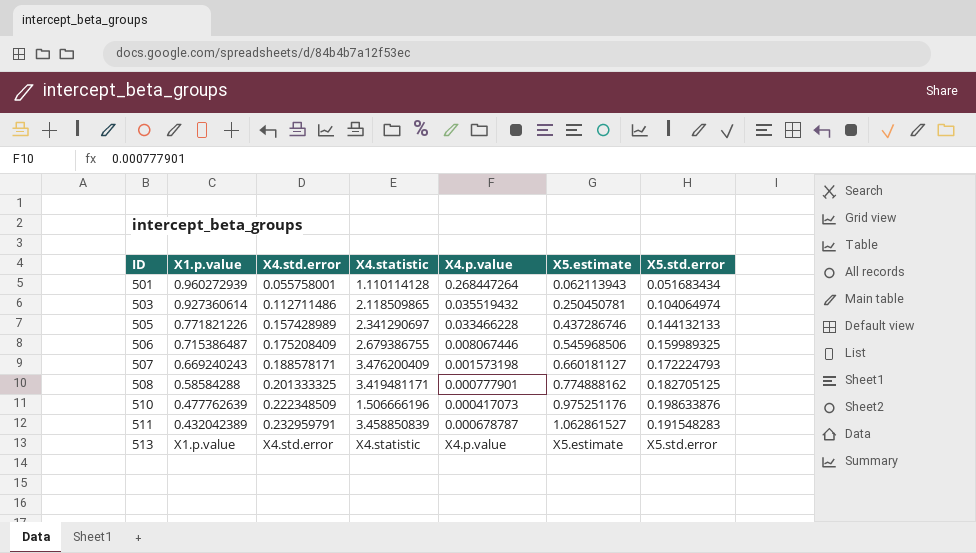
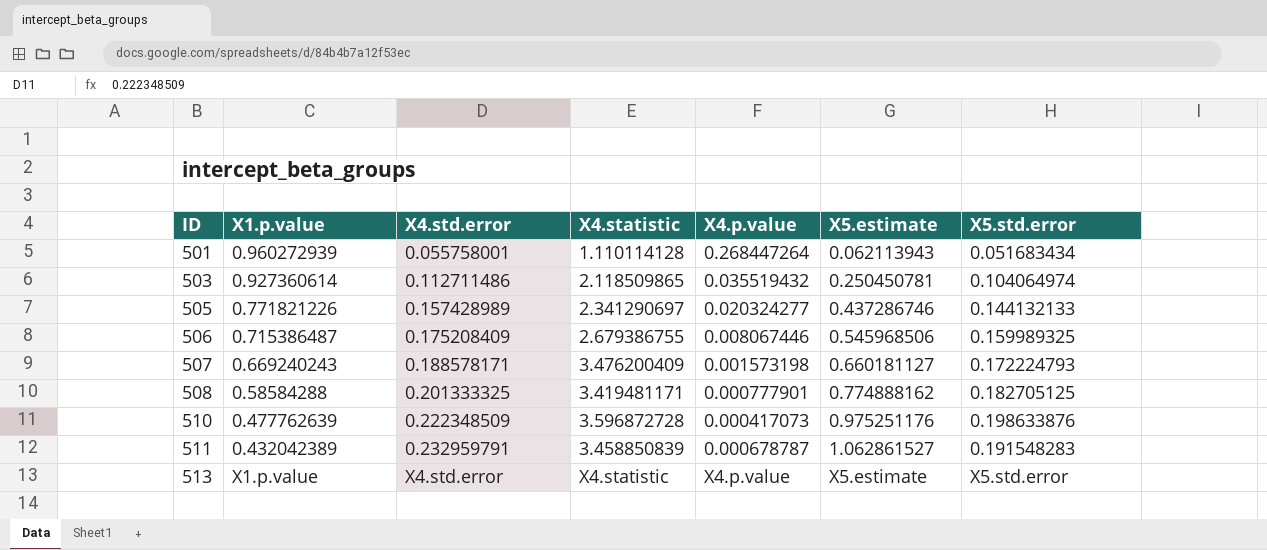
505 | X4.p.value: 0.033466228 -> 0.020324277
510 | X4.statistic: 1.506666196 -> 3.596872728

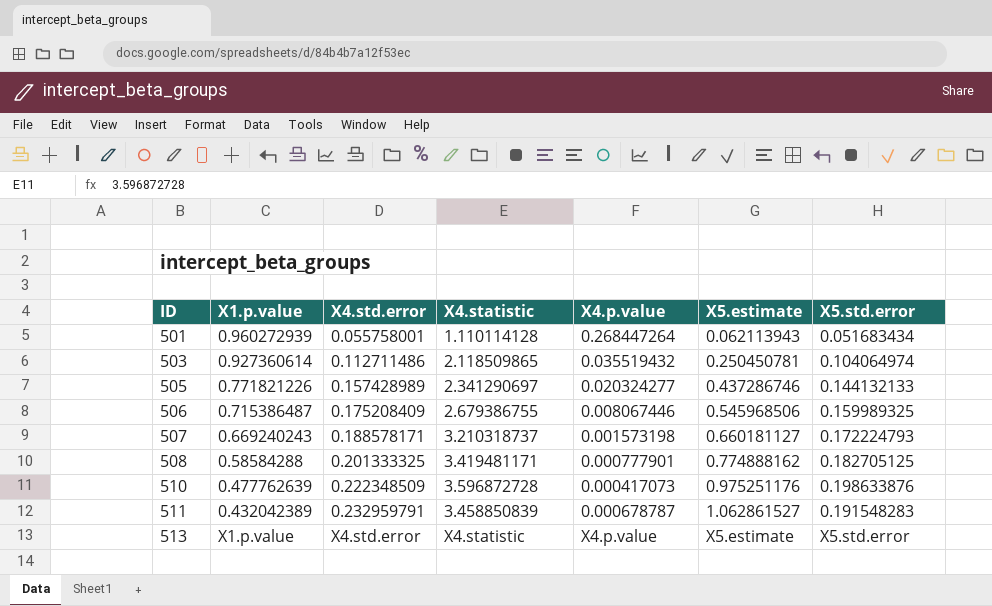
507 | X4.statistic: 3.476200409 -> 3.210318737

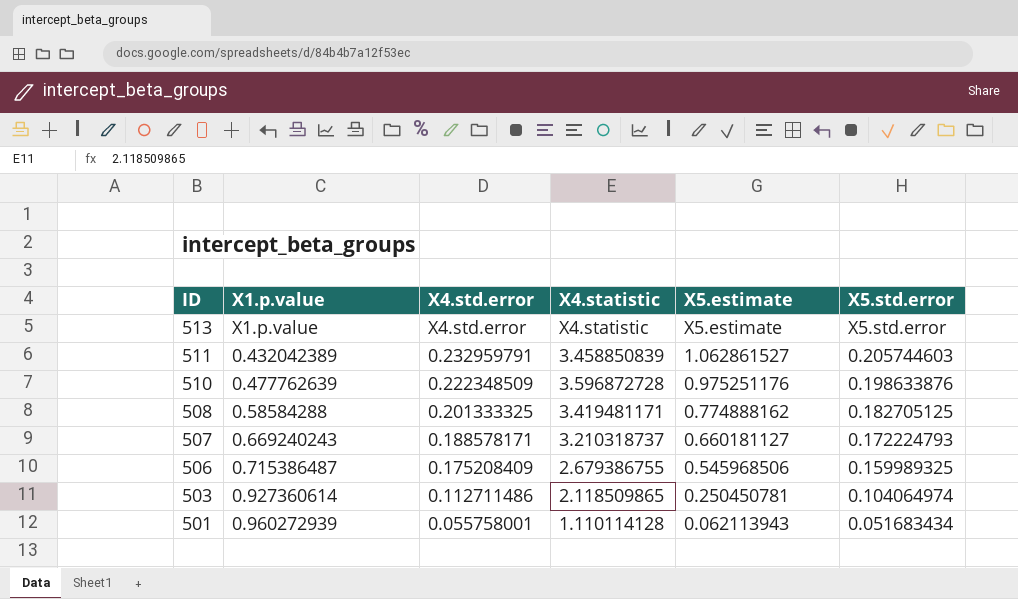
row order: ID ascending -> ID descending
column X4.p.value | position: 5 -> none
row 505: 0.771821226 | 0.157428989 | 2.341290697 | 0.020324277 | 0.437286746 | 0.144132133 -> none
511 | X5.std.error: 0.191548283 -> 0.205744603

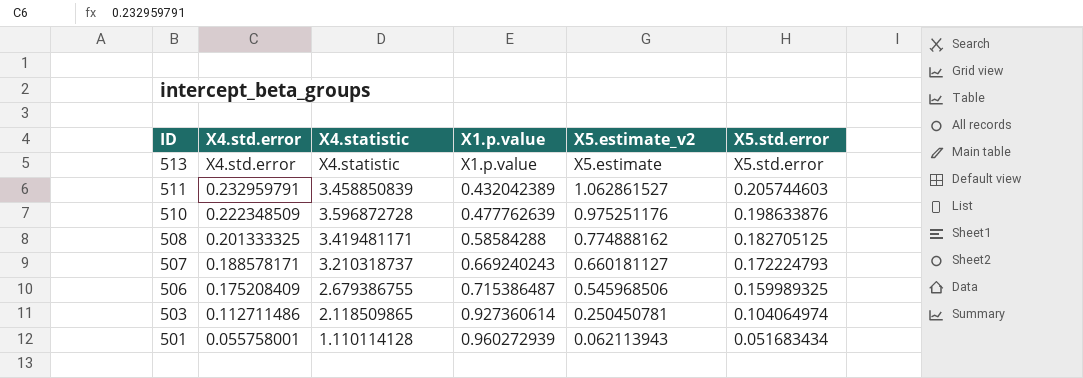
column X1.p.value | position: 2 -> 4
column name: X5.estimate -> X5.estimate_v2

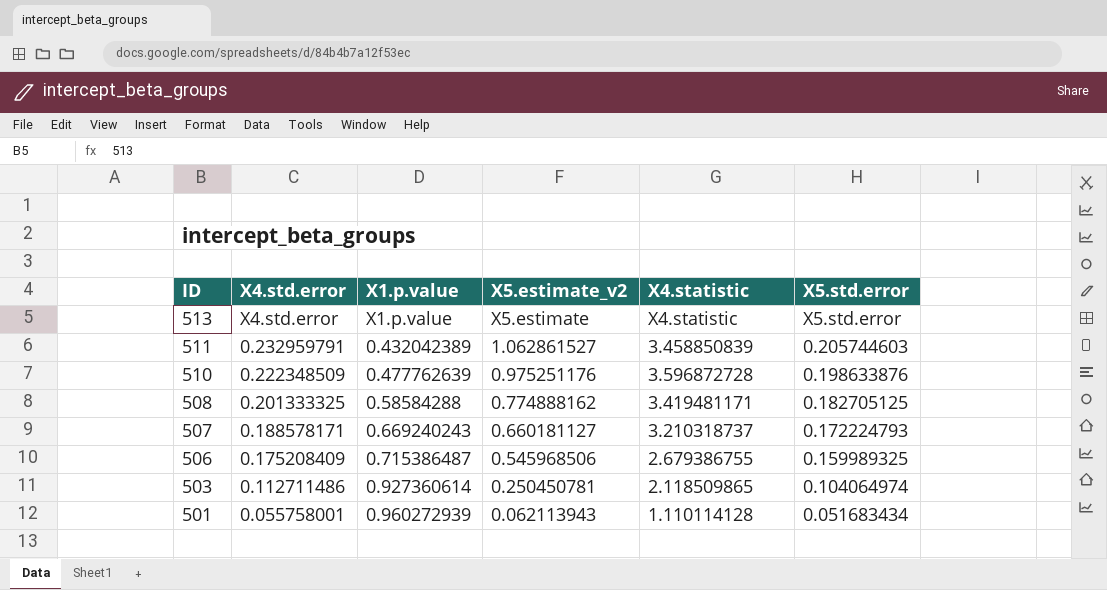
column X4.statistic | position: 3 -> 5

